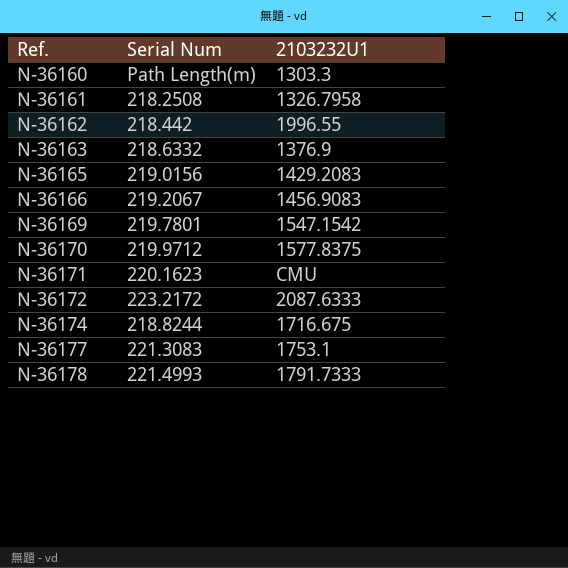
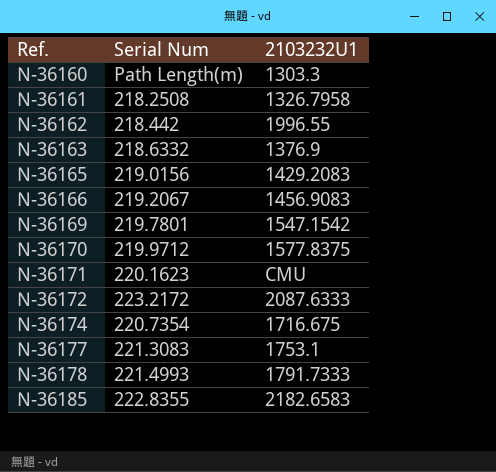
N-36174 | Serial Num: 218.8244 -> 220.7354
row N-36185: none -> 222.8355 | 2182.6583

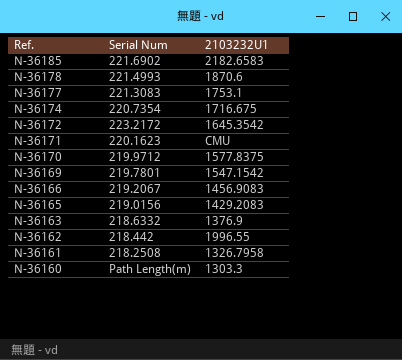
row order: Ref. ascending -> Ref. descending
N-36185 | Serial Num: 222.8355 -> 221.6902
N-36178 | 2103232U1: 1791.7333 -> 1870.6
N-36172 | 2103232U1: 2087.6333 -> 1645.3542

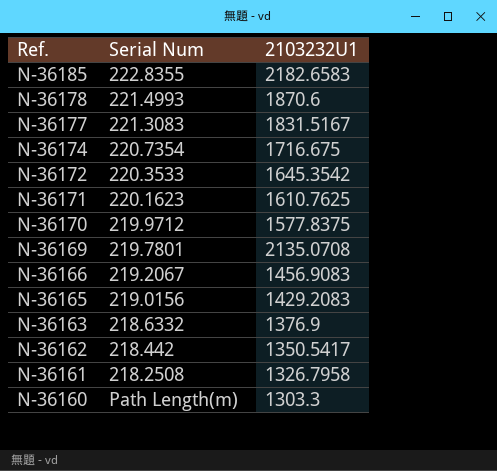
N-36185 | Serial Num: 221.6902 -> 222.8355
N-36177 | 2103232U1: 1753.1 -> 1831.5167
N-36172 | Serial Num: 223.2172 -> 220.3533
N-36171 | 2103232U1: CMU -> 1610.7625
N-36169 | 2103232U1: 1547.1542 -> 2135.0708
N-36162 | 2103232U1: 1996.55 -> 1350.5417

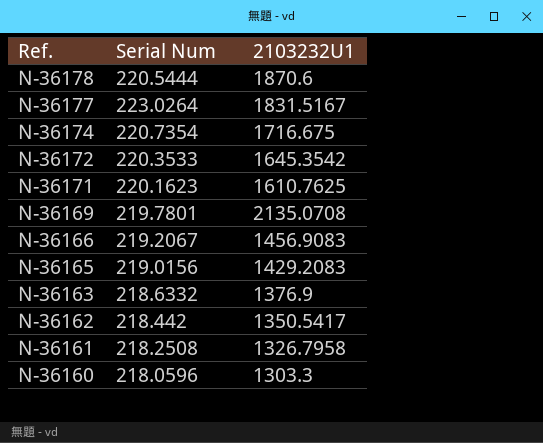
row N-36185: 222.8355 | 2182.6583 -> none
row N-36170: 219.9712 | 1577.8375 -> none
N-36178 | Serial Num: 221.4993 -> 220.5444
N-36177 | Serial Num: 221.3083 -> 223.0264
N-36160 | Serial Num: Path Length(m) -> 218.0596

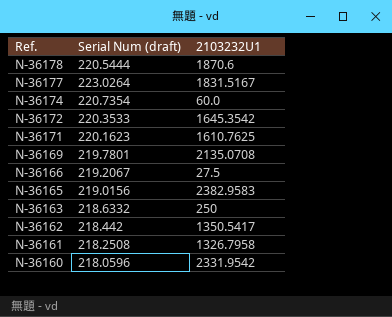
column name: Serial Num -> Serial Num (draft)
N-36174 | 2103232U1: 1716.675 -> 60.0
N-36166 | 2103232U1: 1456.9083 -> 27.5
N-36165 | 2103232U1: 1429.2083 -> 2382.9583
N-36163 | 2103232U1: 1376.9 -> 250
N-36160 | 2103232U1: 1303.3 -> 2331.9542

